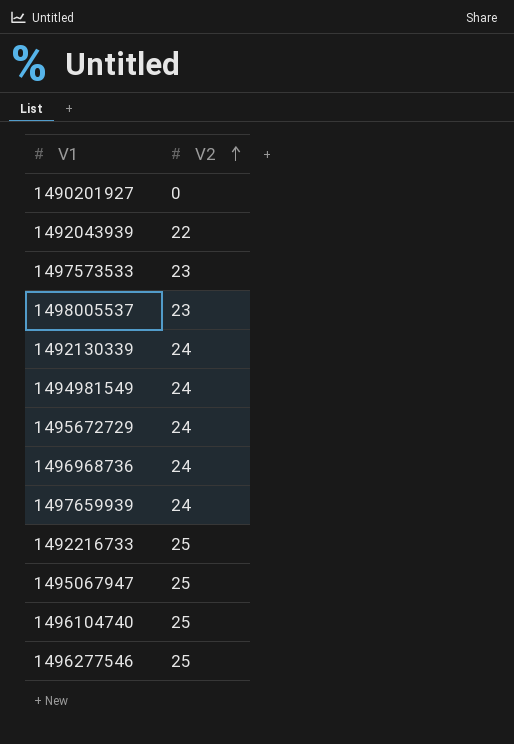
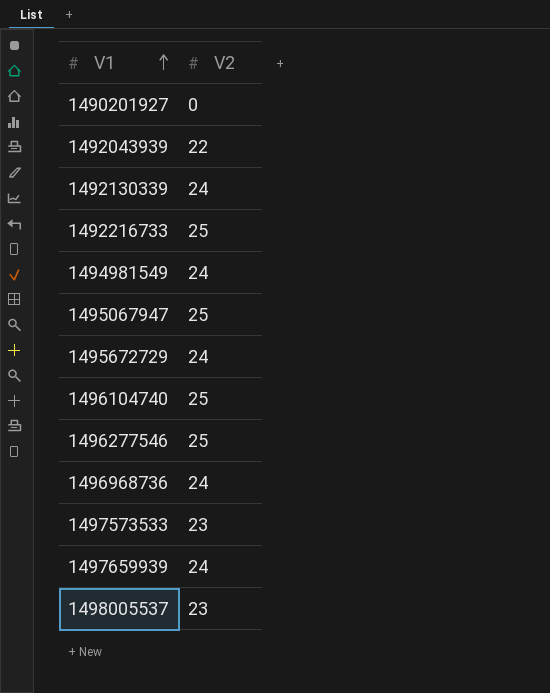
row order: V2 ascending -> V1 ascending

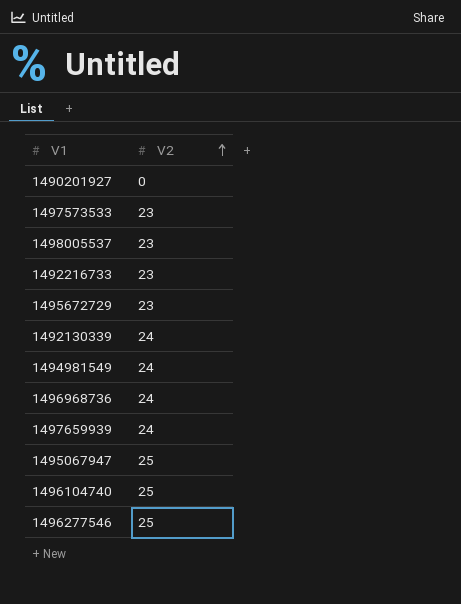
row order: V1 ascending -> V2 ascending
row 1492043939: 22 -> none
1492216733 | V2: 25 -> 23
1495672729 | V2: 24 -> 23

